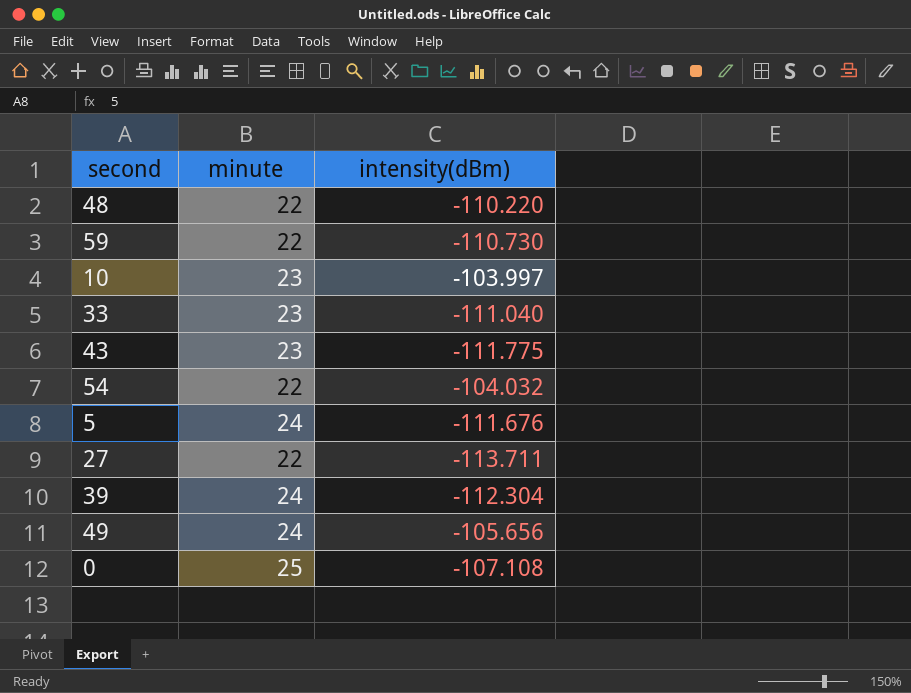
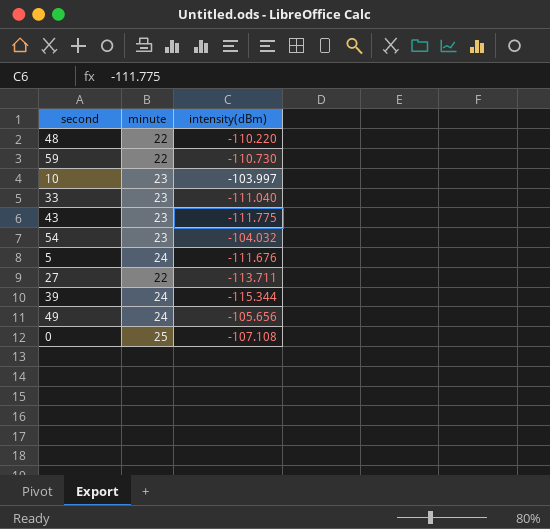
54 | minute: 22 -> 23
39 | intensity(dBm): -112.304 -> -115.344

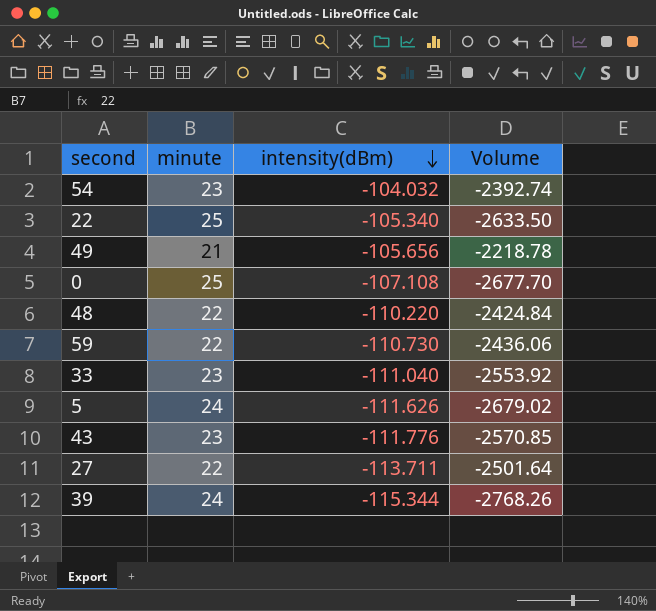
row order: none -> intensity(dBm) descending
column Volume | formula: none -> [minute] * [intensity(dBm)]
row 10: 23 | -103.997 -> none
row 22: none -> 25 | -105.340 | -2633.50
49 | minute: 24 -> 21
5 | intensity(dBm): -111.676 -> -111.626
43 | intensity(dBm): -111.775 -> -111.776

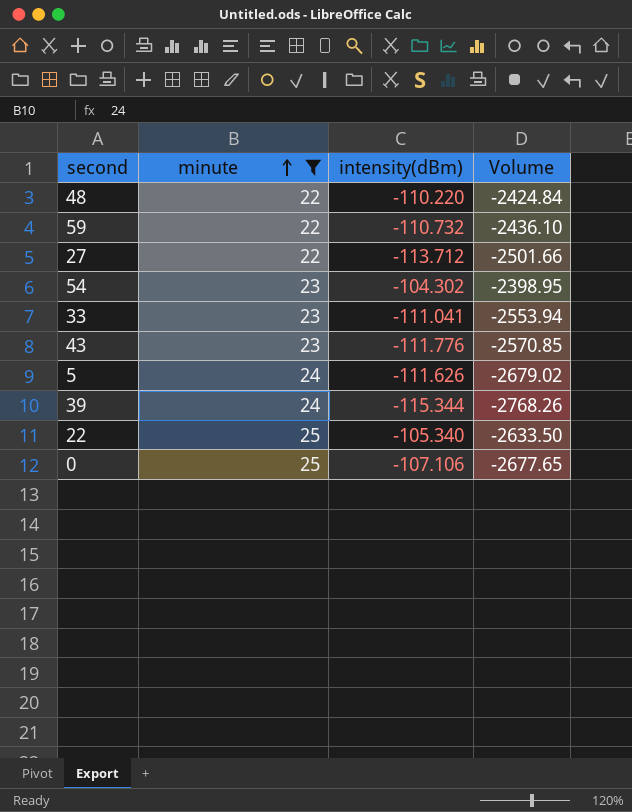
filter: none -> minute != 21
row order: intensity(dBm) descending -> minute ascending
59 | intensity(dBm): -110.730 -> -110.732
59 | Volume: -2436.06 -> -2436.10
27 | intensity(dBm): -113.711 -> -113.712
27 | Volume: -2501.64 -> -2501.66
54 | intensity(dBm): -104.032 -> -104.302
54 | Volume: -2392.74 -> -2398.95
33 | intensity(dBm): -111.040 -> -111.041
33 | Volume: -2553.92 -> -2553.94
0 | intensity(dBm): -107.108 -> -107.106
0 | Volume: -2677.70 -> -2677.65

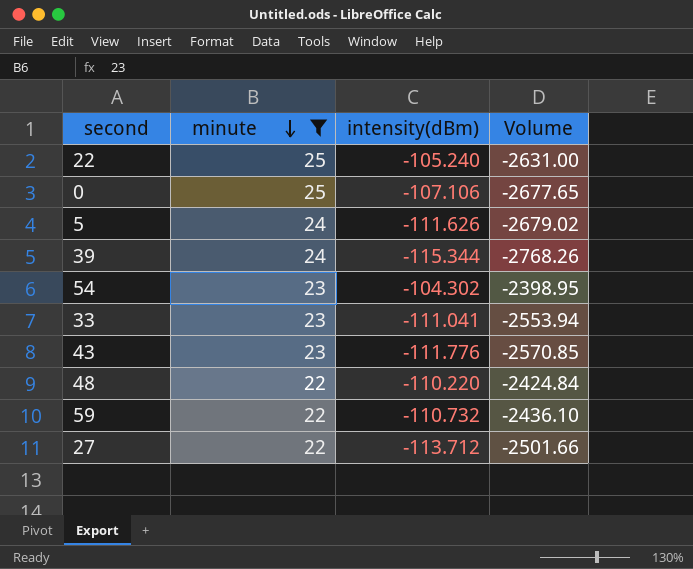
row order: minute ascending -> minute descending
22 | intensity(dBm): -105.340 -> -105.240
22 | Volume: -2633.50 -> -2631.00

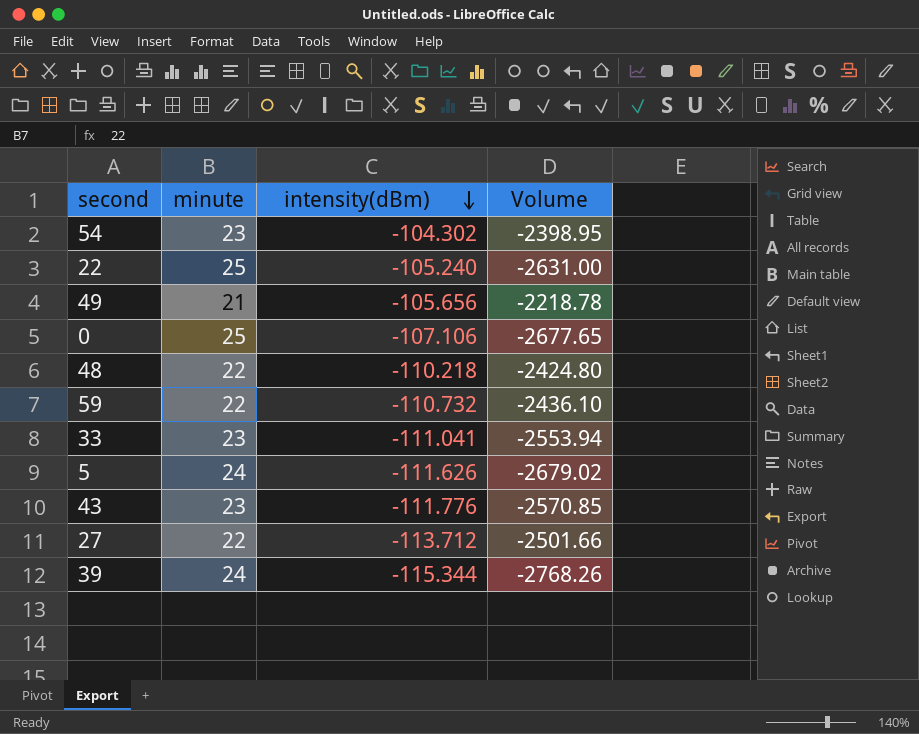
filter: minute != 21 -> none
row order: minute descending -> intensity(dBm) descending
48 | intensity(dBm): -110.220 -> -110.218
48 | Volume: -2424.84 -> -2424.80

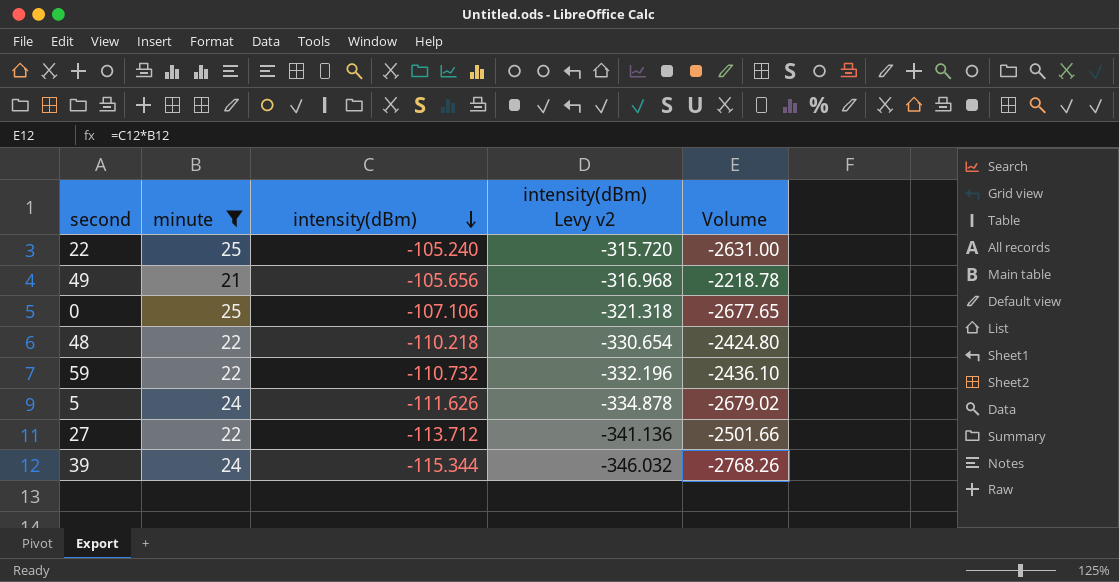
filter: none -> minute != 23
column intensity(dBm) Levy v2 | formula: none -> [intensity(dBm)] * 3

